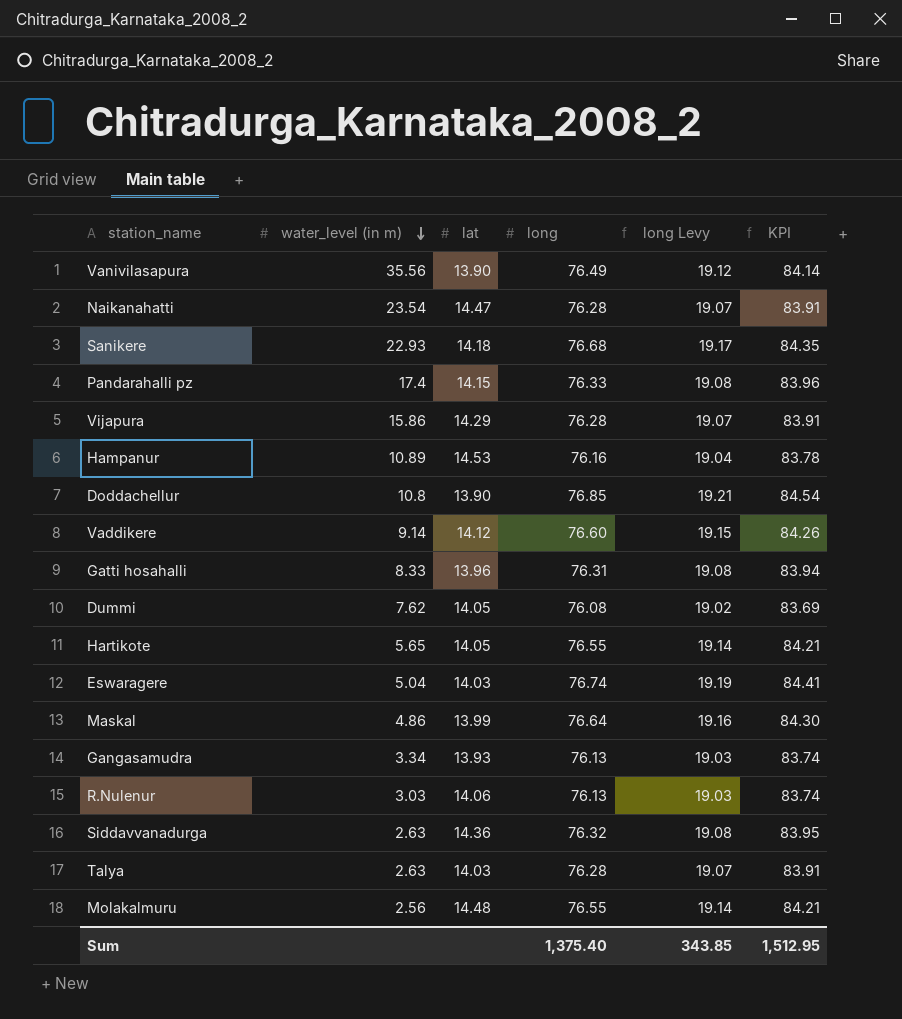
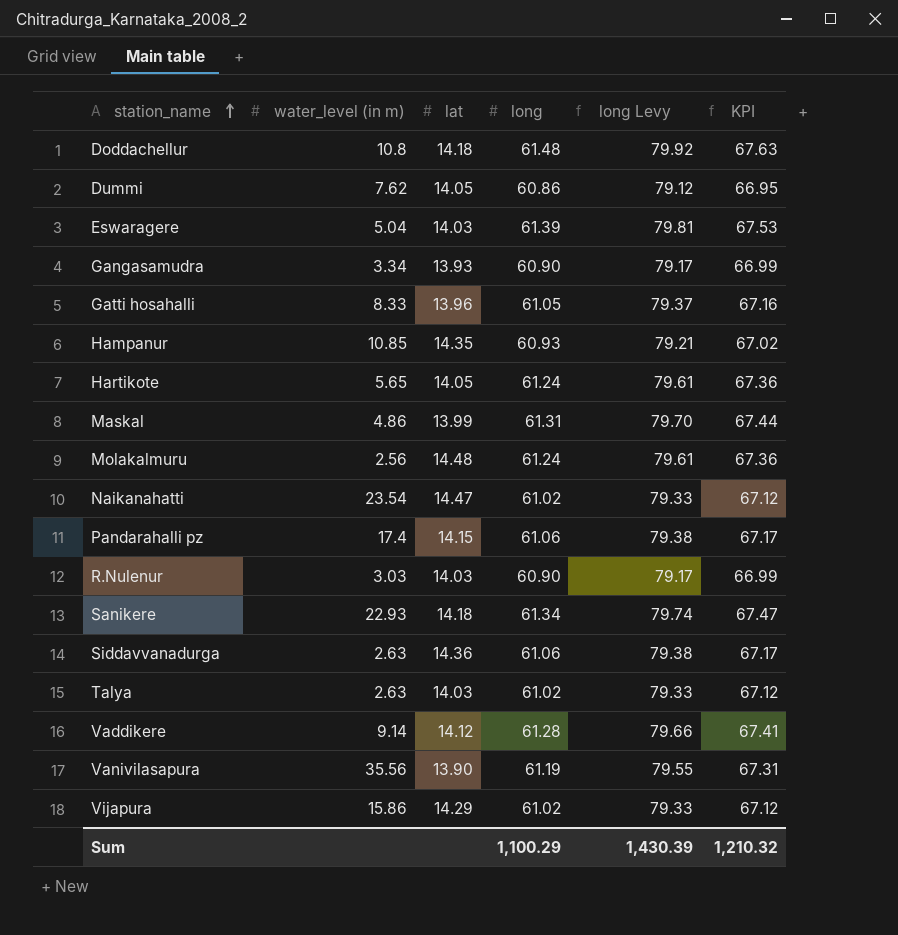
row order: water_level (in m) descending -> station_name ascending
column long Levy | formula: [long] * 0.25 -> [long] * 1.3
Doddachellur | lat: 13.90 -> 14.18
Doddachellur | long: 76.85 -> 61.48
Doddachellur | KPI: 84.54 -> 67.63
Dummi | long: 76.08 -> 60.86
Dummi | KPI: 83.69 -> 66.95
Eswaragere | long: 76.74 -> 61.39
Eswaragere | KPI: 84.41 -> 67.53
Gangasamudra | long: 76.13 -> 60.90
Gangasamudra | KPI: 83.74 -> 66.99
Gatti hosahalli | long: 76.31 -> 61.05
Gatti hosahalli | KPI: 83.94 -> 67.16
Hampanur | water_level (in m): 10.89 -> 10.85
Hampanur | lat: 14.53 -> 14.35
Hampanur | long: 76.16 -> 60.93
Hampanur | KPI: 83.78 -> 67.02
Hartikote | long: 76.55 -> 61.24
Hartikote | KPI: 84.21 -> 67.36
Maskal | long: 76.64 -> 61.31
Maskal | KPI: 84.30 -> 67.44
Molakalmuru | long: 76.55 -> 61.24
Molakalmuru | KPI: 84.21 -> 67.36
Naikanahatti | long: 76.28 -> 61.02
Naikanahatti | KPI: 83.91 -> 67.12
Pandarahalli pz | long: 76.33 -> 61.06
Pandarahalli pz | KPI: 83.96 -> 67.17
R.Nulenur | lat: 14.06 -> 14.03
R.Nulenur | long: 76.13 -> 60.90
R.Nulenur | KPI: 83.74 -> 66.99
Sanikere | long: 76.68 -> 61.34
Sanikere | KPI: 84.35 -> 67.47
Siddavvanadurga | long: 76.32 -> 61.06
Siddavvanadurga | KPI: 83.95 -> 67.17
Talya | long: 76.28 -> 61.02
Talya | KPI: 83.91 -> 67.12
Vaddikere | long: 76.60 -> 61.28
Vaddikere | KPI: 84.26 -> 67.41
Vanivilasapura | long: 76.49 -> 61.19
Vanivilasapura | KPI: 84.14 -> 67.31
Vijapura | long: 76.28 -> 61.02
Vijapura | KPI: 83.91 -> 67.12
Sum | long: 1,375.40 -> 1,100.29
Sum | long Levy: 343.85 -> 1,430.39
Sum | KPI: 1,512.95 -> 1,210.32

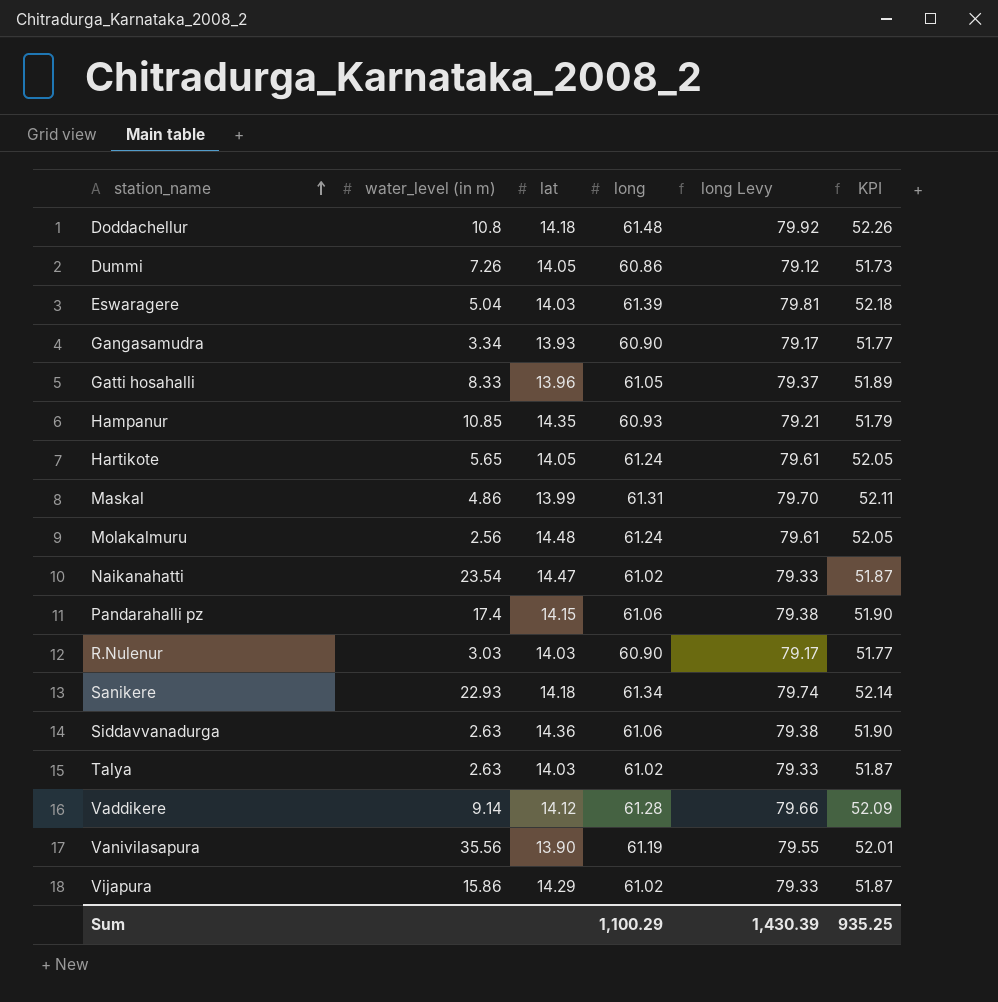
column KPI | formula: [long] * 1.1 -> [long] * 0.85
Dummi | water_level (in m): 7.62 -> 7.26
Sum | KPI: 1,210.32 -> 935.25

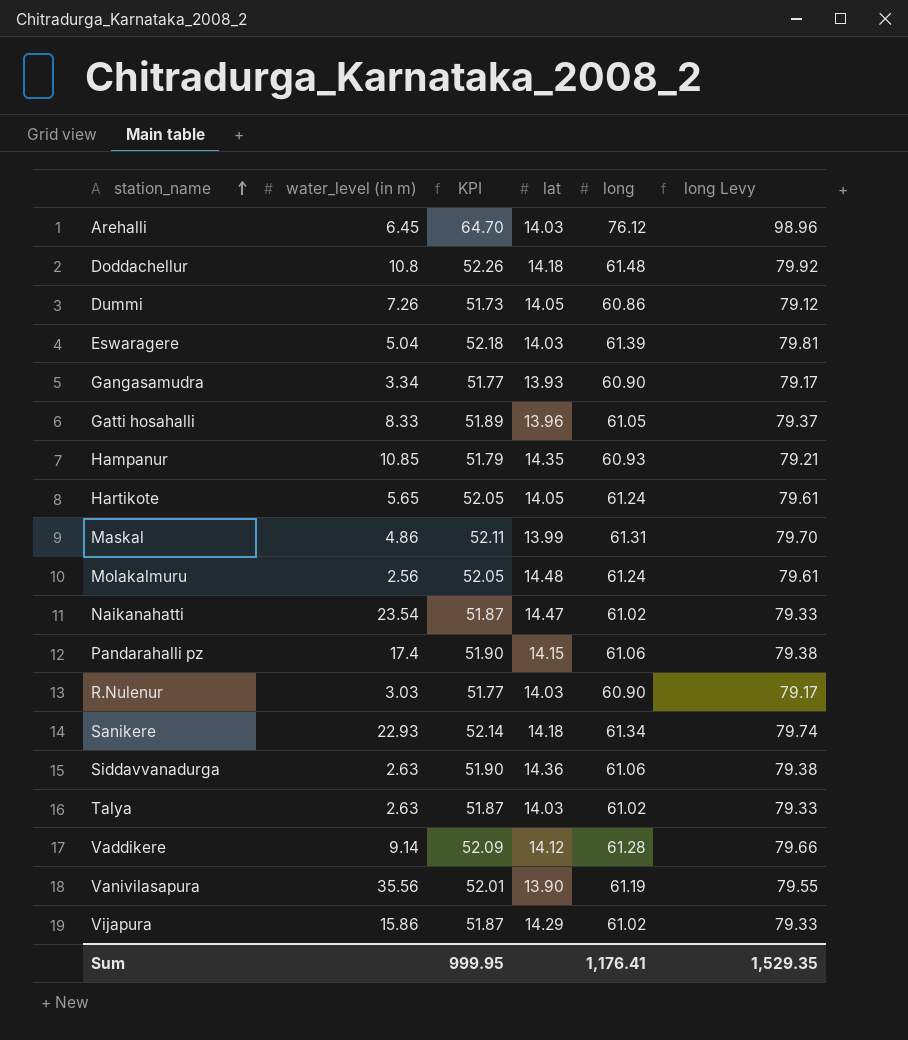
column KPI | position: 6 -> 3
row Arehalli: none -> 6.45 | 64.70 | 14.03 | 76.12 | 98.96
Sum | KPI: 935.25 -> 999.95
Sum | long: 1,100.29 -> 1,176.41
Sum | long Levy: 1,430.39 -> 1,529.35

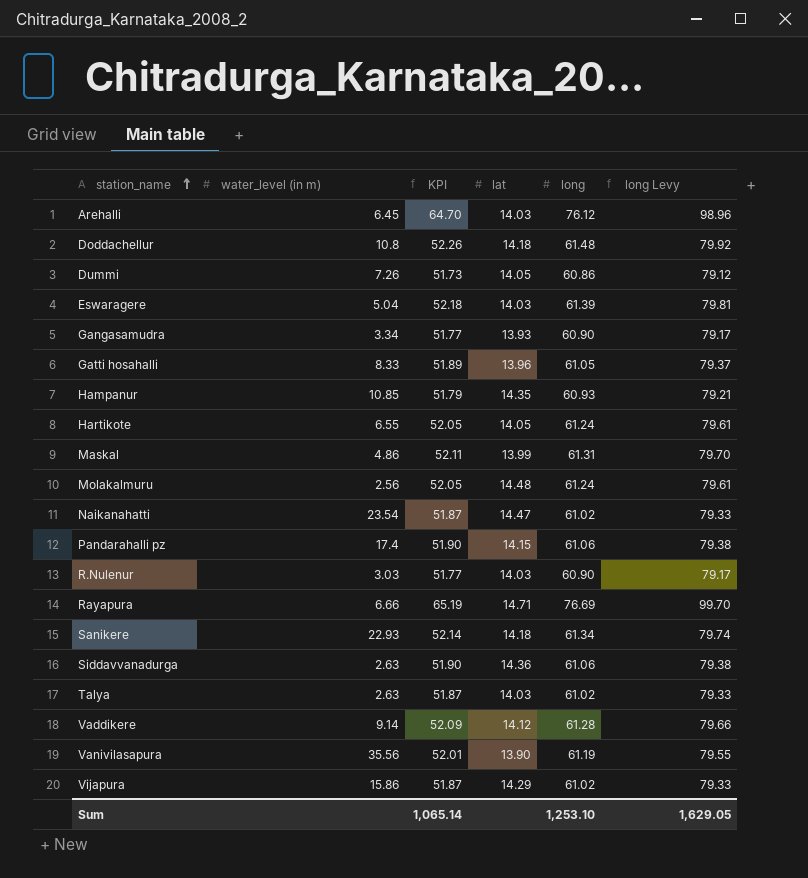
Hartikote | water_level (in m): 5.65 -> 6.55
row Rayapura: none -> 6.66 | 65.19 | 14.71 | 76.69 | 99.70
Sum | KPI: 999.95 -> 1,065.14
Sum | long: 1,176.41 -> 1,253.10
Sum | long Levy: 1,529.35 -> 1,629.05

